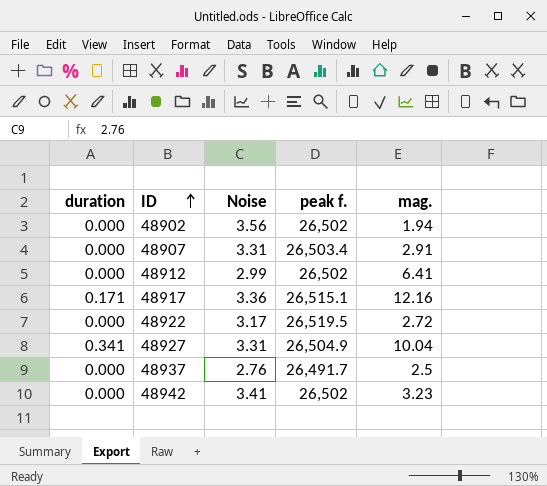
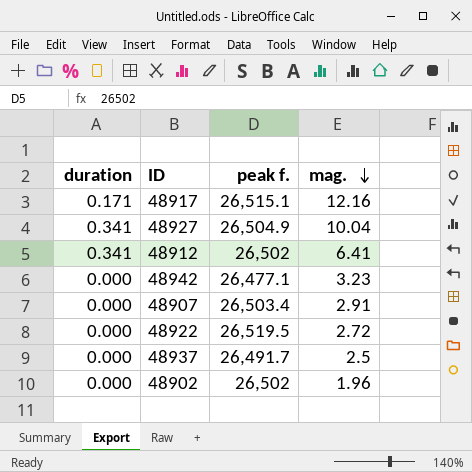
row order: ID ascending -> mag. descending
column Noise | position: 3 -> none
48912 | duration: 0.000 -> 0.341
48942 | peak f.: 26,502 -> 26,477.1
48902 | mag.: 1.94 -> 1.96

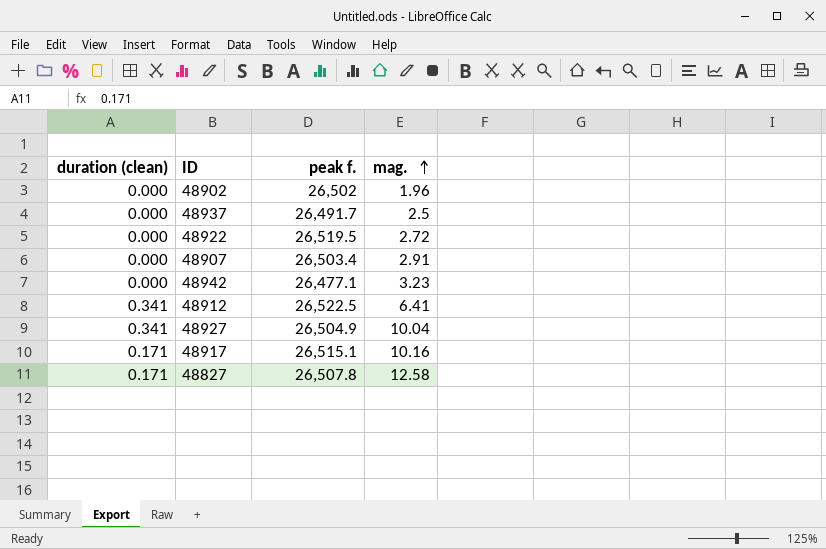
row order: mag. descending -> mag. ascending
column name: duration -> duration (clean)
48912 | peak f.: 26,502 -> 26,522.5
48917 | mag.: 12.16 -> 10.16
row 48827: none -> 0.171 | 26,507.8 | 12.58

